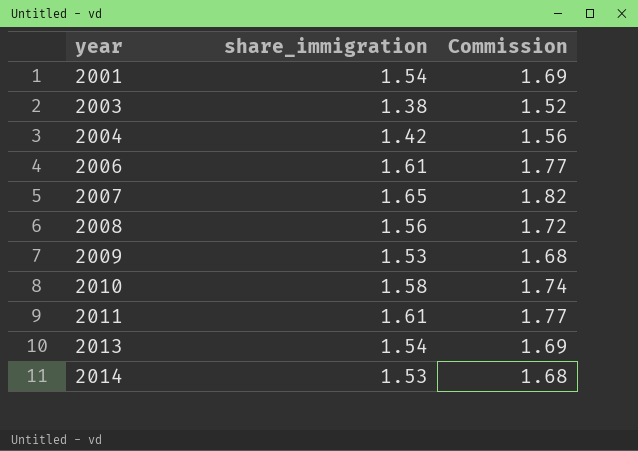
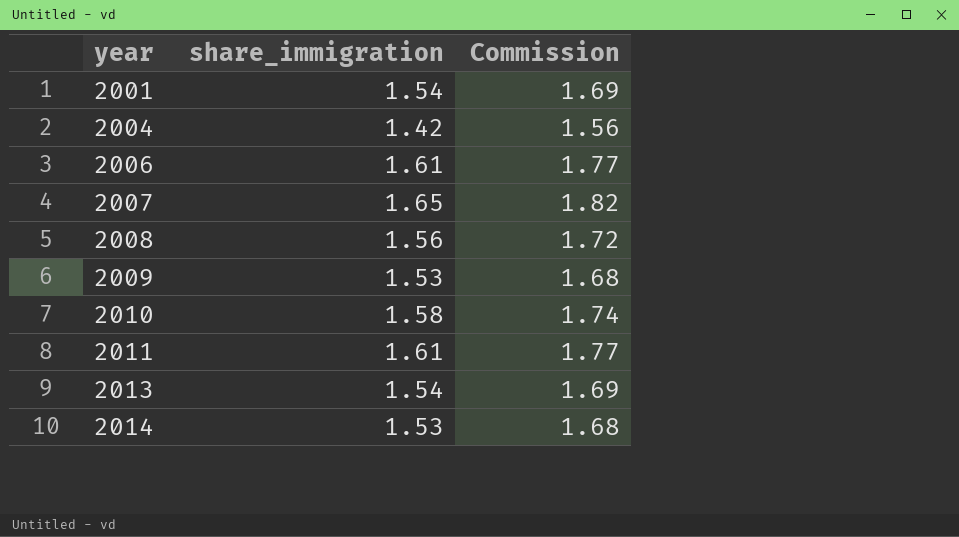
row 2003: 1.38 | 1.52 -> none

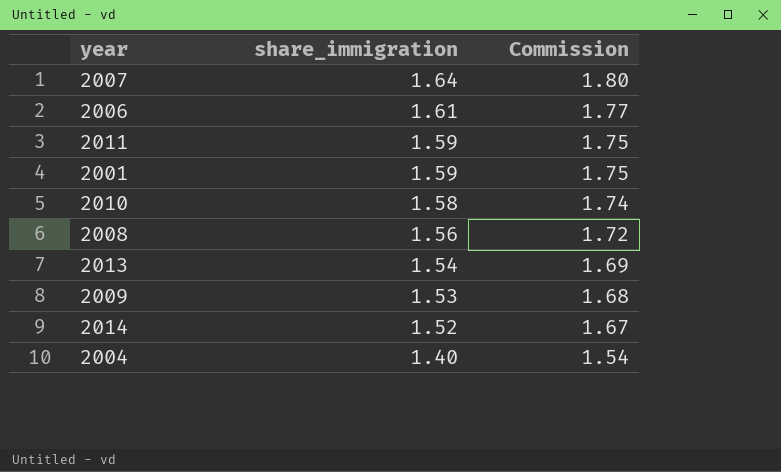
row order: year ascending -> share_immigration descending
2007 | share_immigration: 1.65 -> 1.64
2007 | Commission: 1.82 -> 1.80
2011 | share_immigration: 1.61 -> 1.59
2011 | Commission: 1.77 -> 1.75
2001 | share_immigration: 1.54 -> 1.59
2001 | Commission: 1.69 -> 1.75
2014 | share_immigration: 1.53 -> 1.52
2014 | Commission: 1.68 -> 1.67
2004 | share_immigration: 1.42 -> 1.40
2004 | Commission: 1.56 -> 1.54

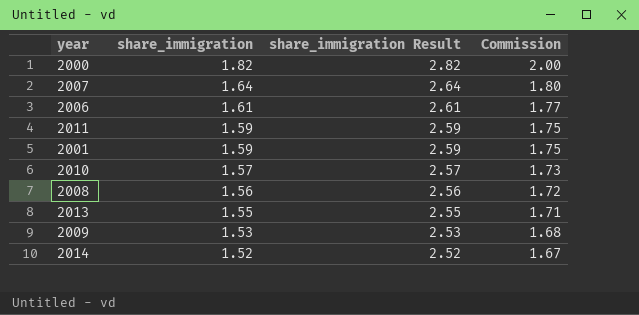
column share_immigration Result | formula: none -> [share_immigration] + 1
row 2004: 1.40 | 1.54 -> none
row 2000: none -> 1.82 | 2.82 | 2.00
2010 | share_immigration: 1.58 -> 1.57
2010 | Commission: 1.74 -> 1.73
2013 | share_immigration: 1.54 -> 1.55
2013 | Commission: 1.69 -> 1.71

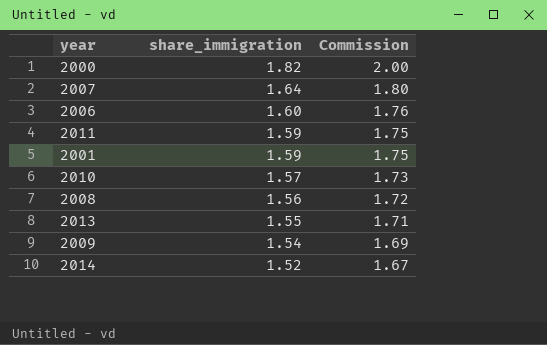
column share_immigration Result | formula: [share_immigration] + 1 -> none
2006 | share_immigration: 1.61 -> 1.60
2006 | Commission: 1.77 -> 1.76
2009 | share_immigration: 1.53 -> 1.54
2009 | Commission: 1.68 -> 1.69

